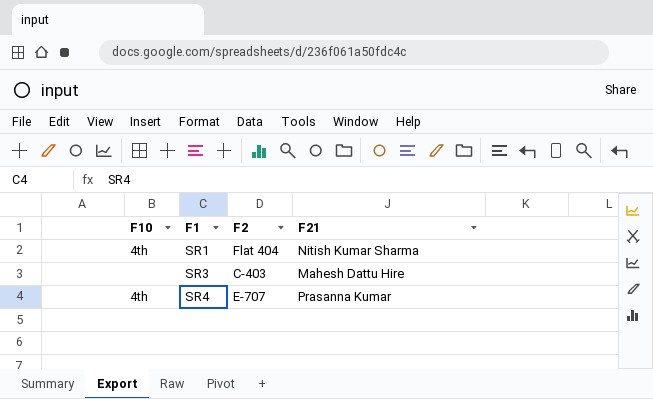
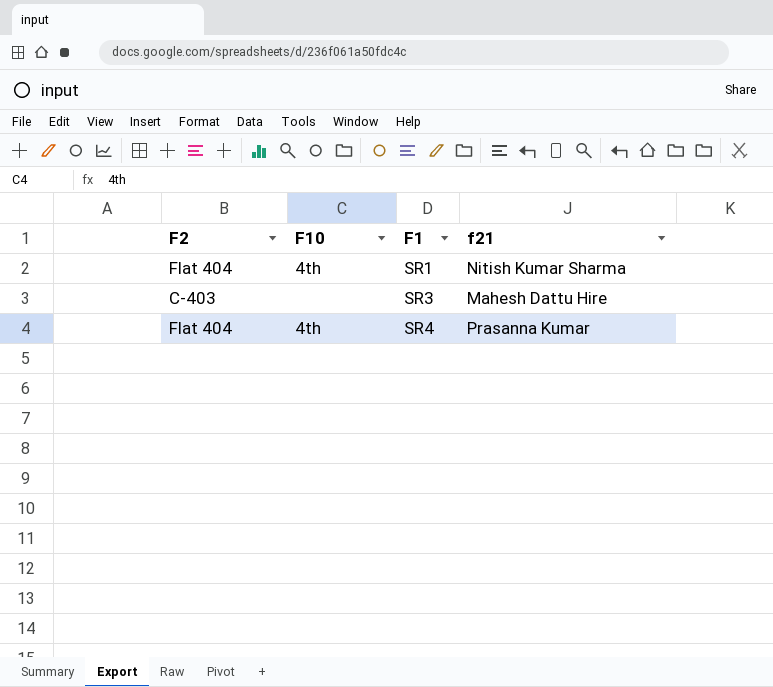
column F2 | position: 3 -> 1
column name: F21 -> f21
SR4 | F2: E-707 -> Flat 404

